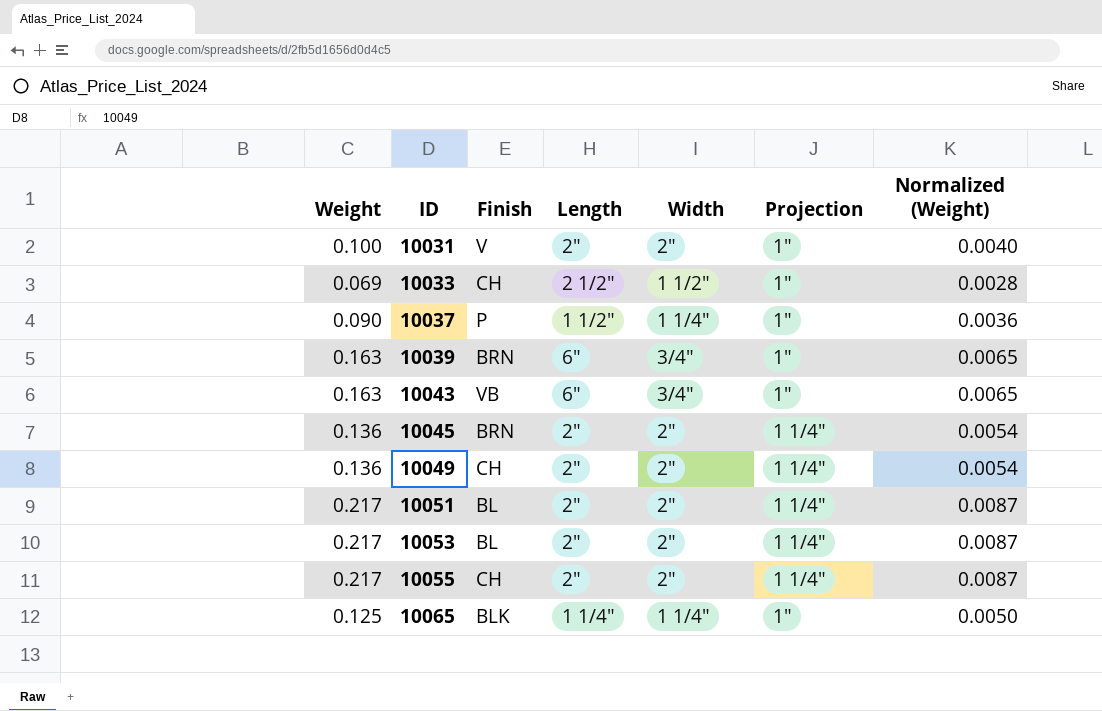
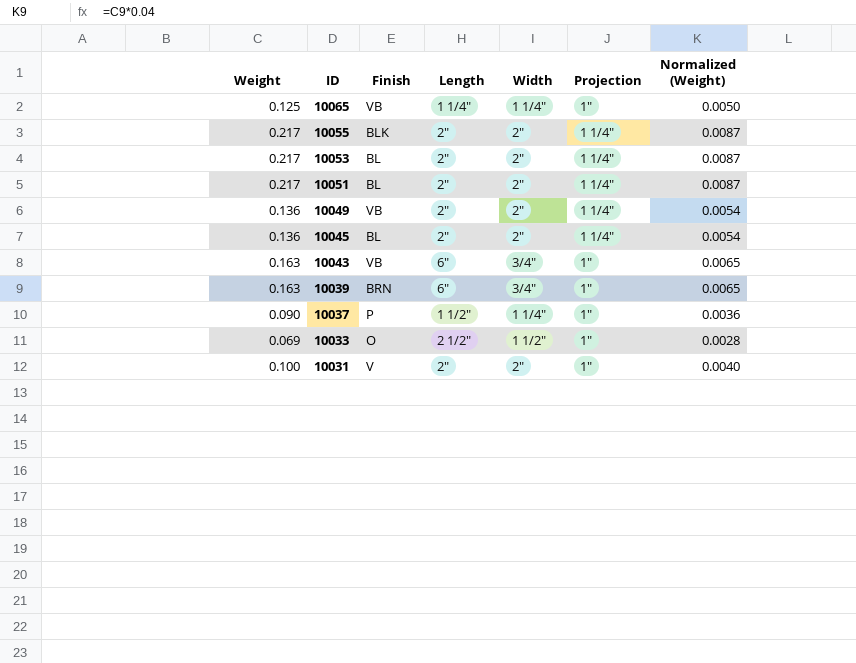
row order: ID ascending -> ID descending
10065 | Finish: BLK -> VB
10055 | Finish: CH -> BLK
10049 | Finish: CH -> VB
10045 | Finish: BRN -> BL
10033 | Finish: CH -> O

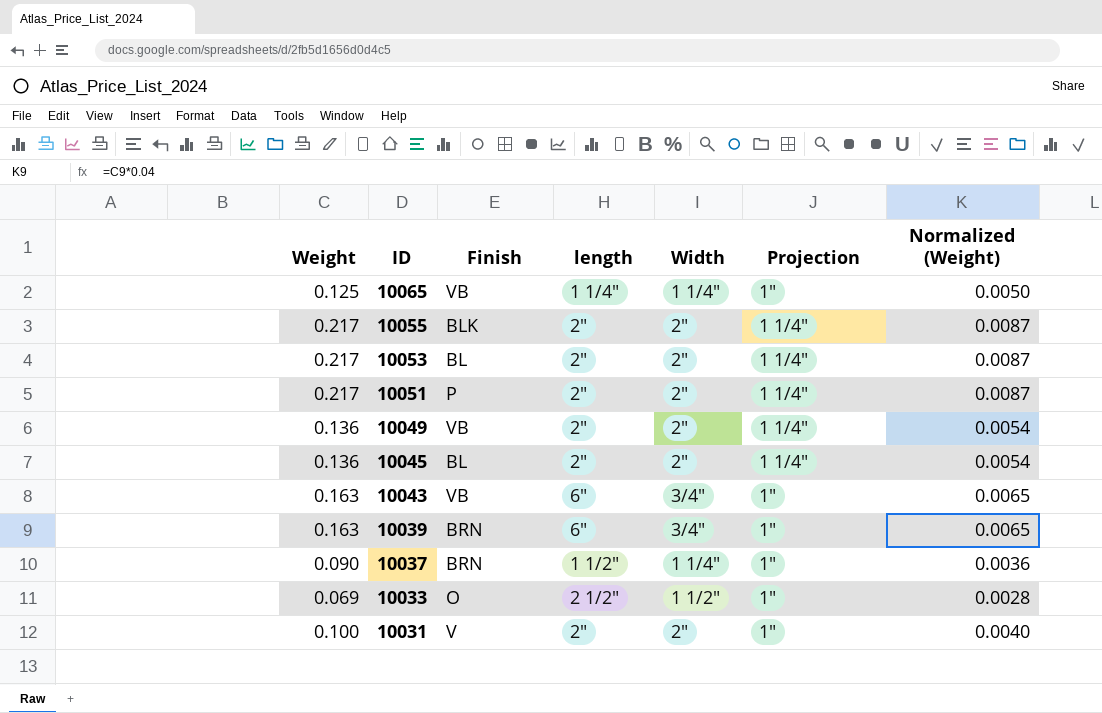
column name: Length -> length
10051 | Finish: BL -> P
10037 | Finish: P -> BRN

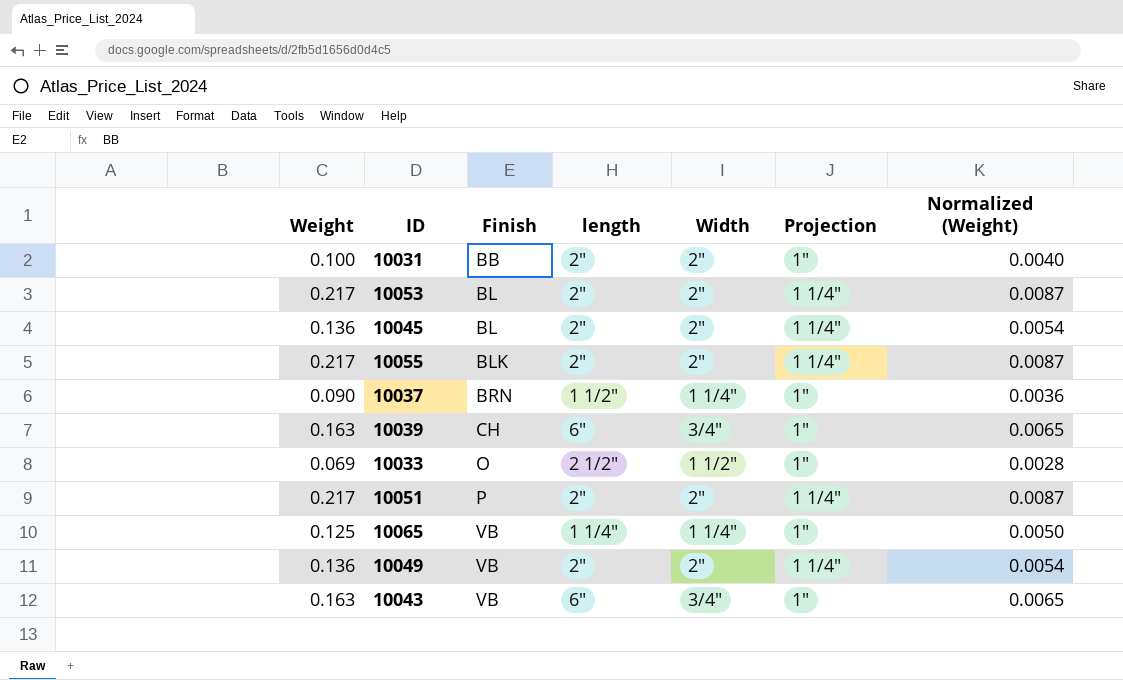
row order: ID descending -> Finish ascending
10031 | Finish: V -> BB
10039 | Finish: BRN -> CH

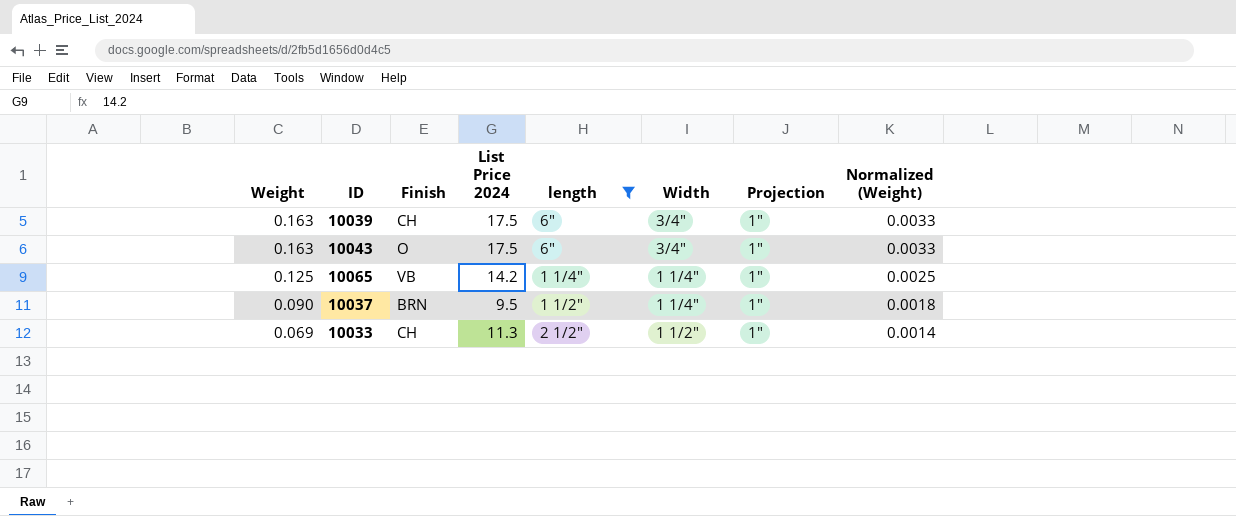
filter: none -> length != 2"
row order: Finish ascending -> Weight descending
column List Price 2024 | position: none -> 4
column Normalized (Weight) | formula: [Weight] * 0.04 -> [Weight] * 0.02
10043 | Finish: VB -> O
10033 | Finish: O -> CH

